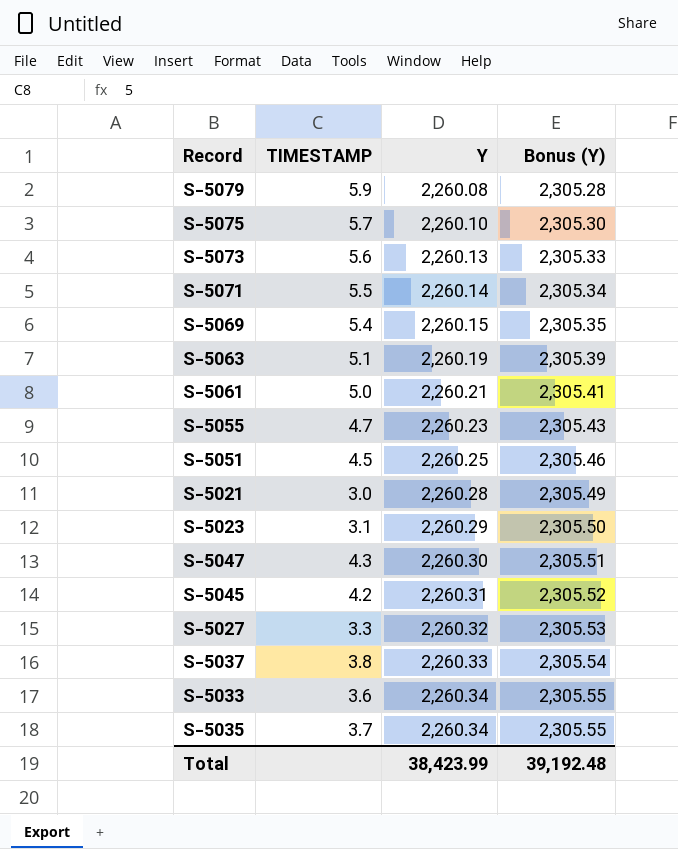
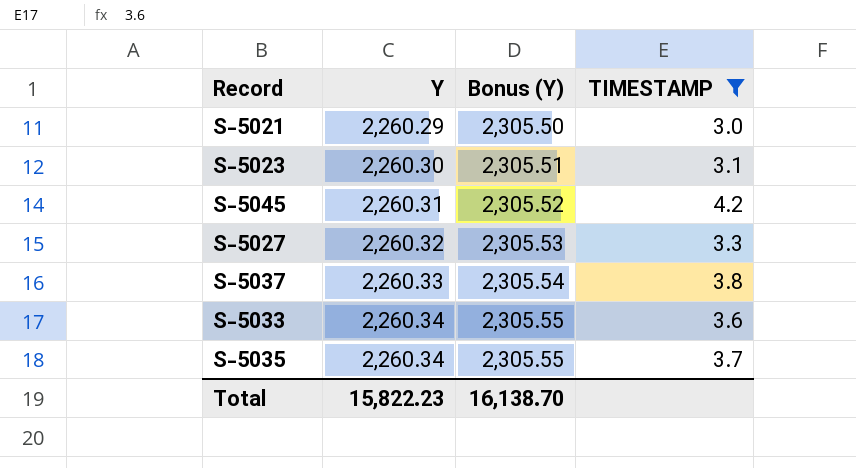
filter: none -> TIMESTAMP <= 4.2
column TIMESTAMP | position: 2 -> 4
S-5021 | Y: 2,260.28 -> 2,260.29
S-5021 | Bonus (Y): 2,305.49 -> 2,305.50
S-5023 | Y: 2,260.29 -> 2,260.30
S-5023 | Bonus (Y): 2,305.50 -> 2,305.51
Total | Y: 38,423.99 -> 15,822.23
Total | Bonus (Y): 39,192.48 -> 16,138.70

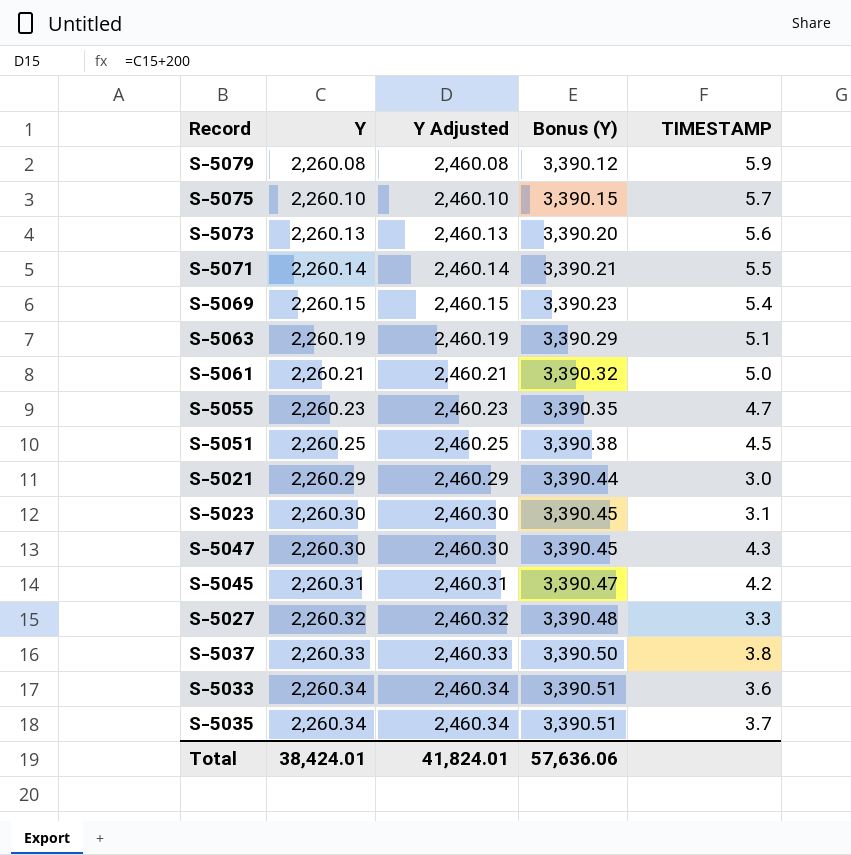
filter: TIMESTAMP <= 4.2 -> none
column Y Adjusted | formula: none -> [Y] + 200
column Bonus (Y) | formula: [Y] * 1.02 -> [Y] * 1.5
Total | Y: 15,822.23 -> 38,424.01
Total | Bonus (Y): 16,138.70 -> 57,636.06

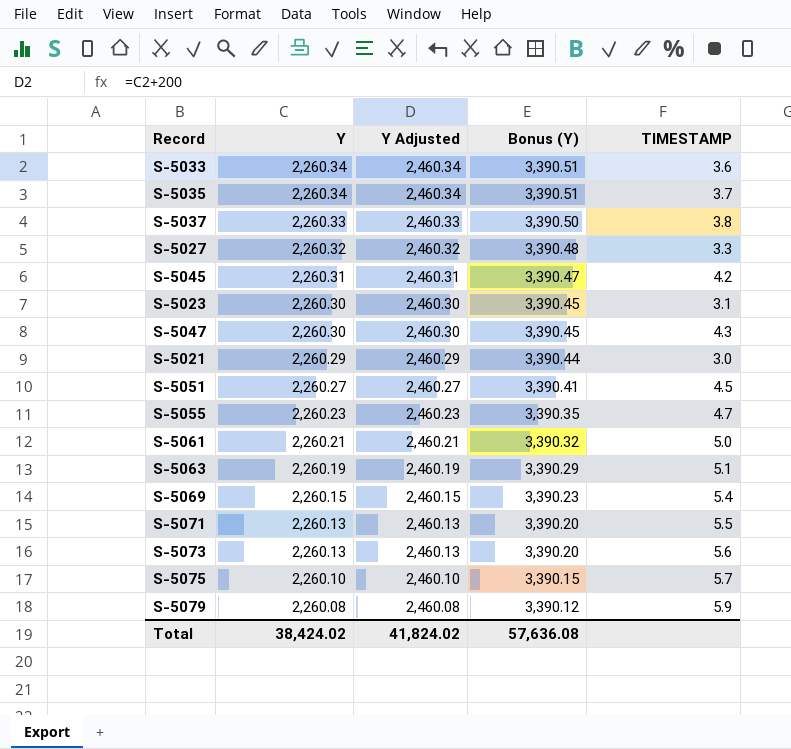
row order: Y ascending -> Y descending
S-5051 | Y: 2,260.25 -> 2,260.27
S-5051 | Y Adjusted: 2,460.25 -> 2,460.27
S-5051 | Bonus (Y): 3,390.38 -> 3,390.41
S-5071 | Y: 2,260.14 -> 2,260.13
S-5071 | Y Adjusted: 2,460.14 -> 2,460.13
S-5071 | Bonus (Y): 3,390.21 -> 3,390.20
Total | Y: 38,424.01 -> 38,424.02
Total | Y Adjusted: 41,824.01 -> 41,824.02
Total | Bonus (Y): 57,636.06 -> 57,636.08

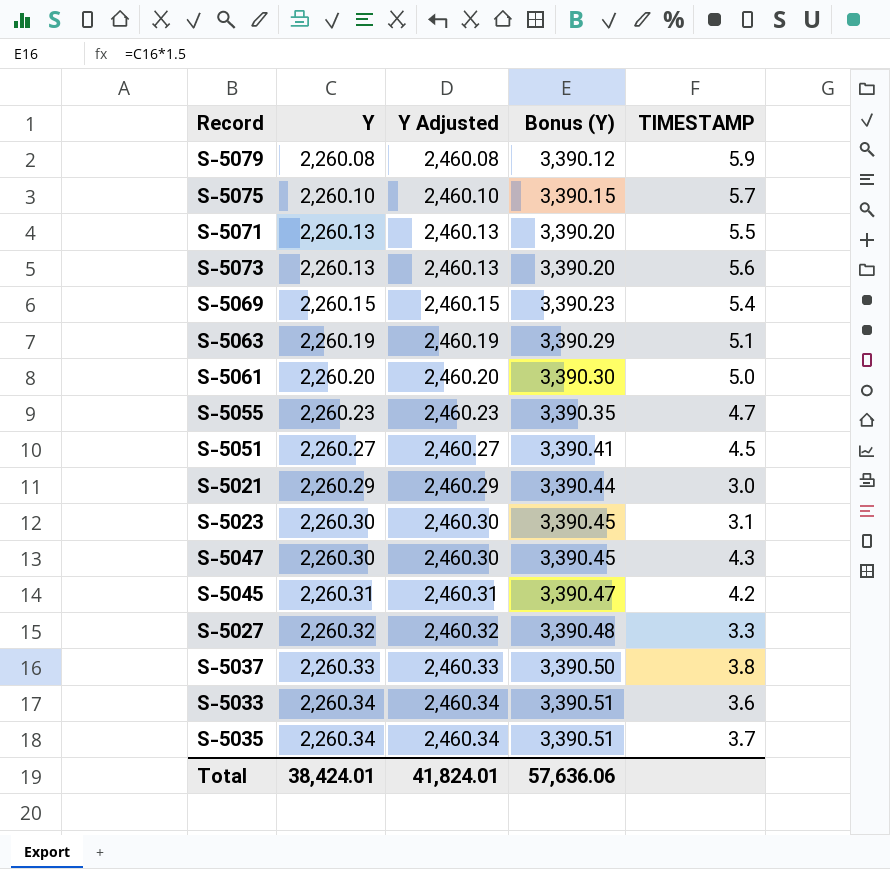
row order: Y descending -> Y ascending
S-5061 | Y: 2,260.21 -> 2,260.20
S-5061 | Y Adjusted: 2,460.21 -> 2,460.20
S-5061 | Bonus (Y): 3,390.32 -> 3,390.30
Total | Y: 38,424.02 -> 38,424.01
Total | Y Adjusted: 41,824.02 -> 41,824.01
Total | Bonus (Y): 57,636.08 -> 57,636.06

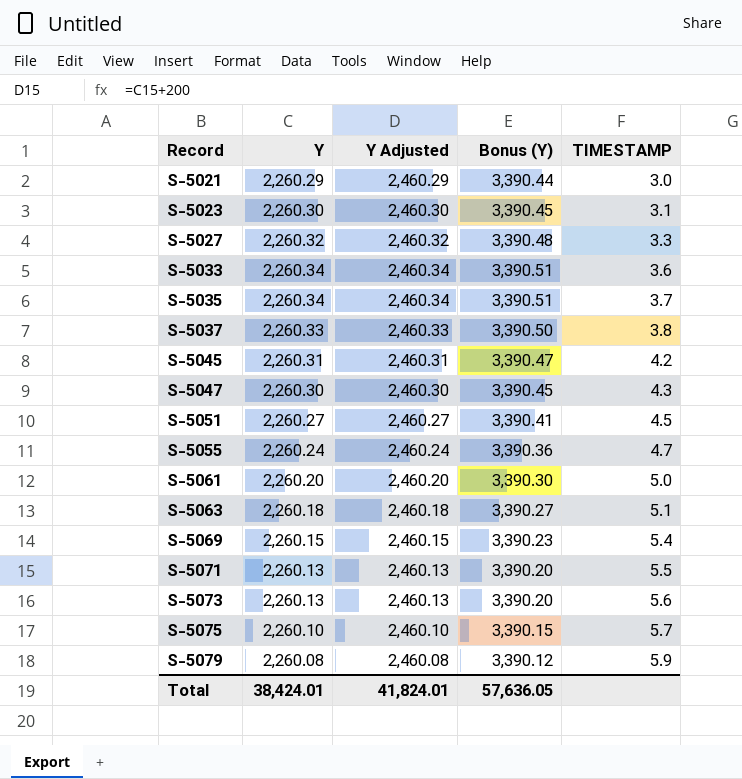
row order: Y ascending -> Record ascending
S-5055 | Y: 2,260.23 -> 2,260.24
S-5055 | Y Adjusted: 2,460.23 -> 2,460.24
S-5055 | Bonus (Y): 3,390.35 -> 3,390.36
S-5063 | Y: 2,260.19 -> 2,260.18
S-5063 | Y Adjusted: 2,460.19 -> 2,460.18
S-5063 | Bonus (Y): 3,390.29 -> 3,390.27
Total | Bonus (Y): 57,636.06 -> 57,636.05

